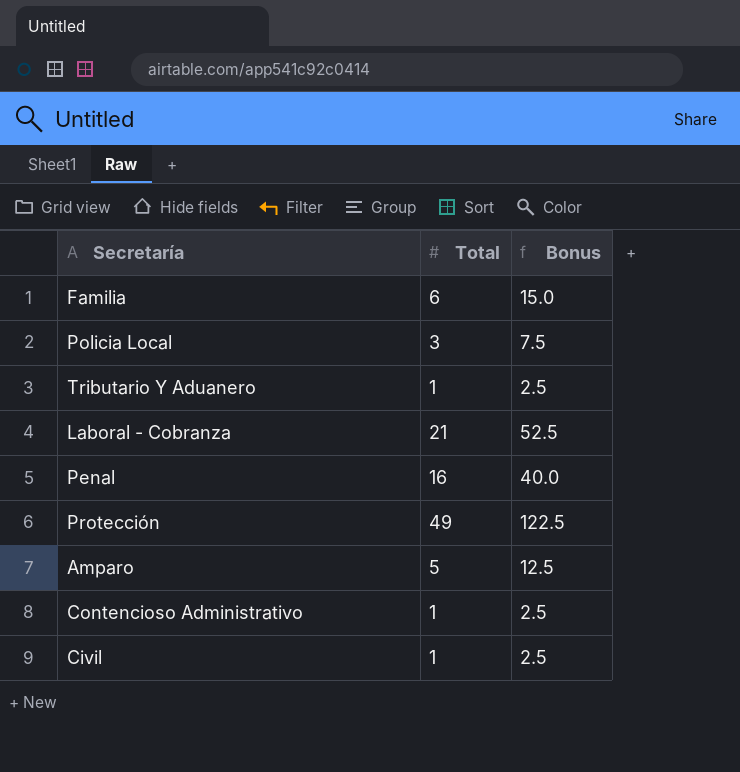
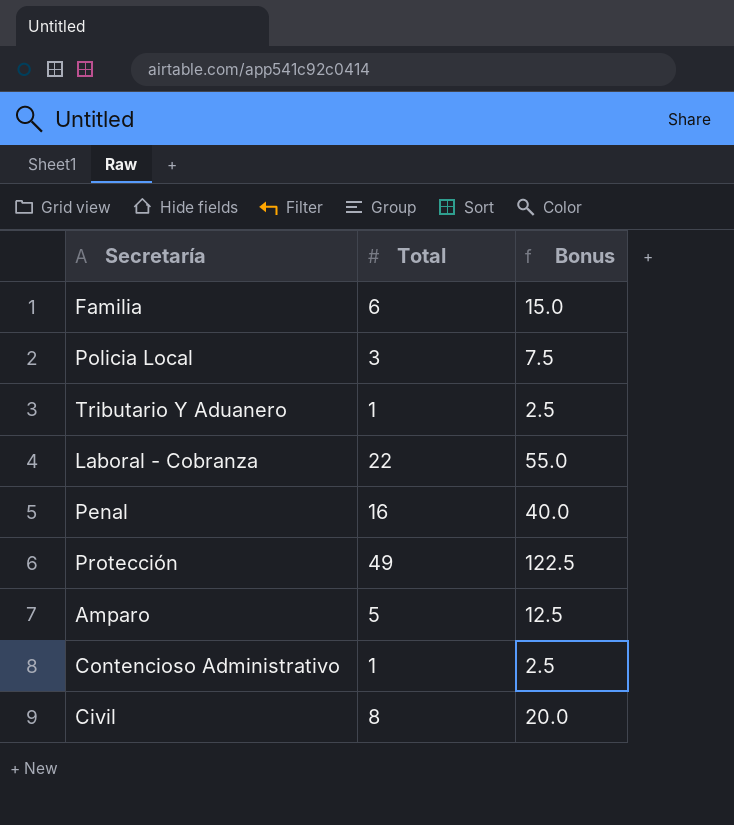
Laboral - Cobranza | Total: 21 -> 22
Laboral - Cobranza | Bonus: 52.5 -> 55.0
Civil | Total: 1 -> 8
Civil | Bonus: 2.5 -> 20.0

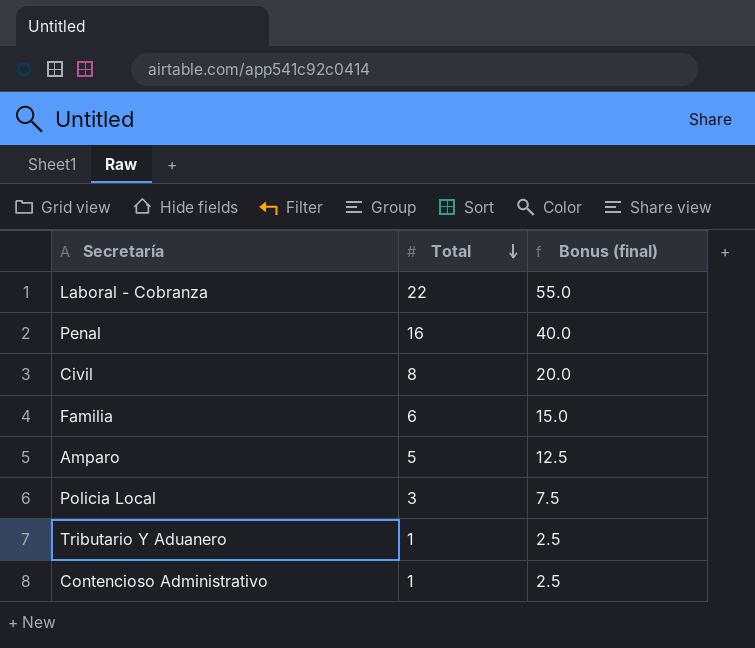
row order: none -> Total descending
column name: Bonus -> Bonus (final)
row Protección: 49 | 122.5 -> none

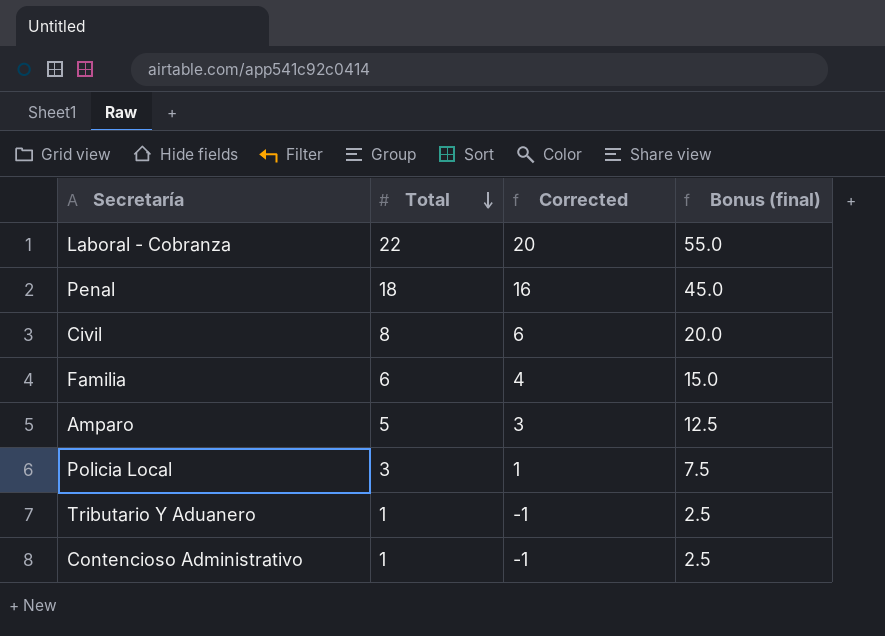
column Corrected | formula: none -> [Total] - 2
Penal | Total: 16 -> 18
Penal | Bonus (final): 40.0 -> 45.0

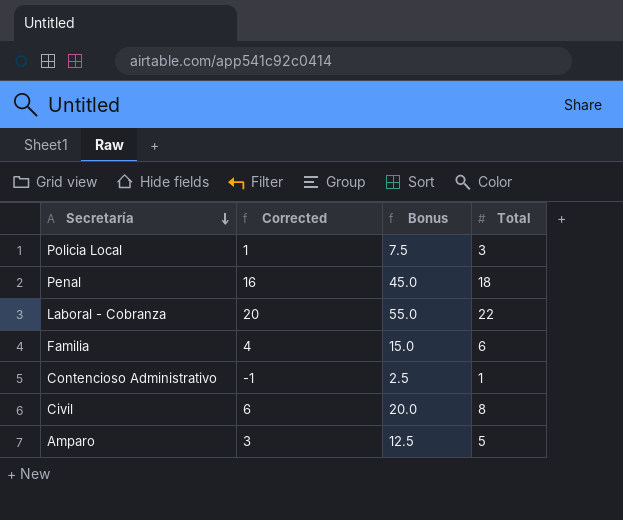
row order: Total descending -> Secretaría descending
column name: Bonus (final) -> Bonus
column Total | position: 2 -> 4
row Tributario Y Aduanero: 1 | -1 | 2.5 -> none

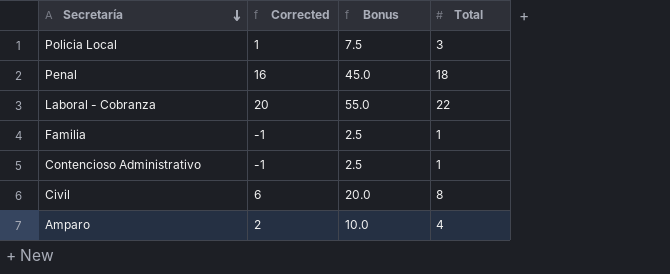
Familia | Corrected: 4 -> -1
Familia | Bonus: 15.0 -> 2.5
Familia | Total: 6 -> 1
Amparo | Corrected: 3 -> 2
Amparo | Bonus: 12.5 -> 10.0
Amparo | Total: 5 -> 4

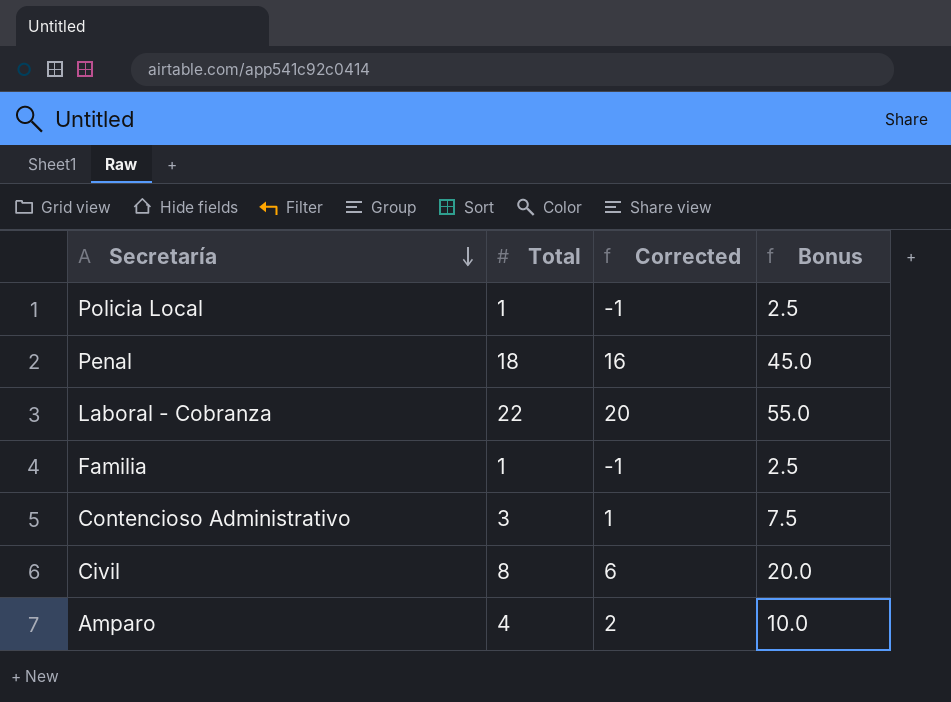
column Total | position: 4 -> 2
Policia Local | Total: 3 -> 1
Policia Local | Corrected: 1 -> -1
Policia Local | Bonus: 7.5 -> 2.5
Contencioso Administrativo | Total: 1 -> 3
Contencioso Administrativo | Corrected: -1 -> 1
Contencioso Administrativo | Bonus: 2.5 -> 7.5

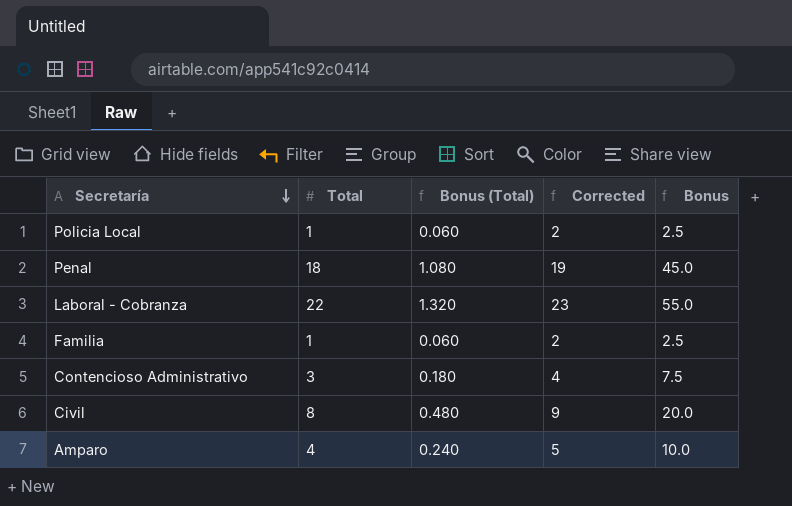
column Bonus (Total) | formula: none -> [Total] * 0.06
column Corrected | formula: [Total] - 2 -> [Total] + 1

